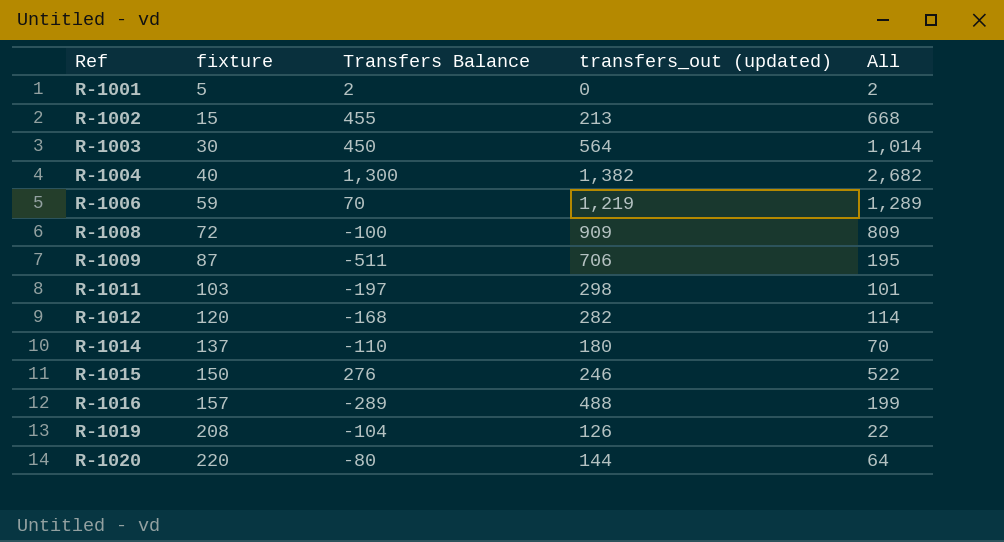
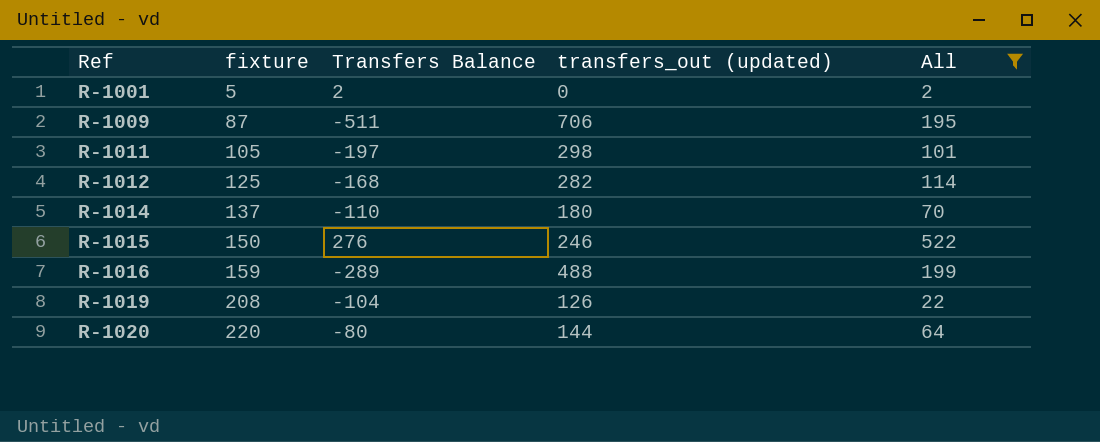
filter: none -> All <= 522
R-1011 | fixture: 103 -> 105
R-1012 | fixture: 120 -> 125
R-1016 | fixture: 157 -> 159

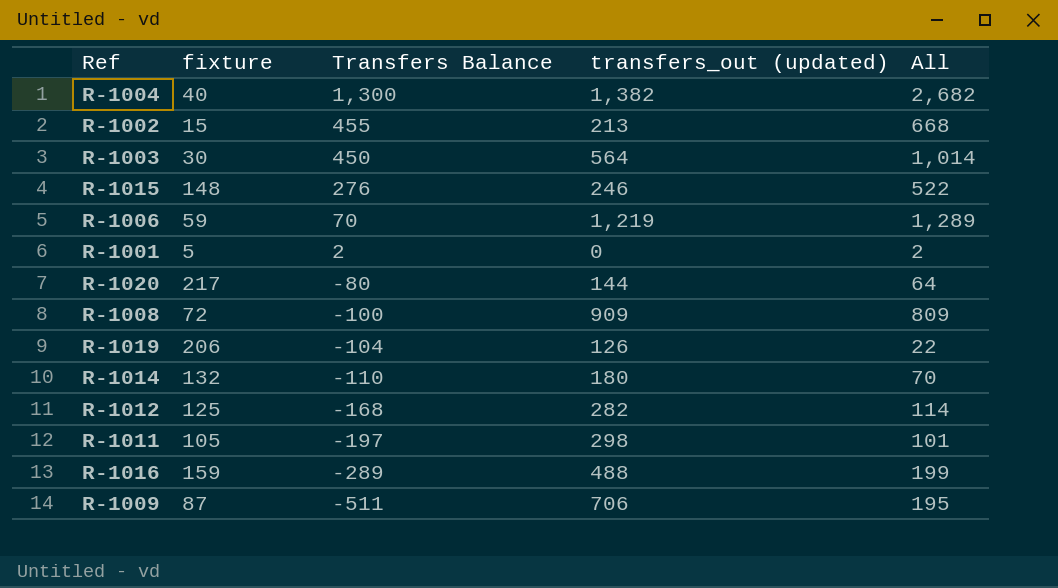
filter: All <= 522 -> none
row order: Ref ascending -> Transfers Balance descending
R-1015 | fixture: 150 -> 148
R-1020 | fixture: 220 -> 217
R-1019 | fixture: 208 -> 206
R-1014 | fixture: 137 -> 132

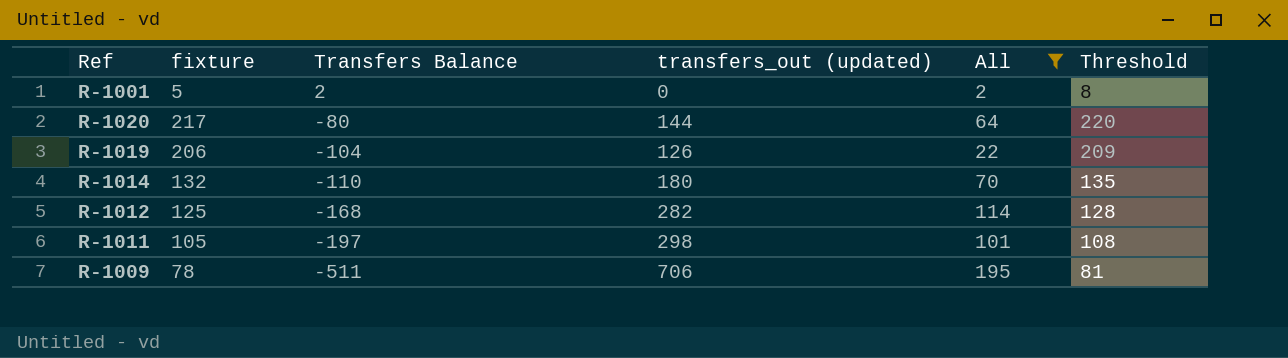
filter: none -> All <= 195
column Threshold | formula: none -> [fixture] + 3
R-1009 | fixture: 87 -> 78

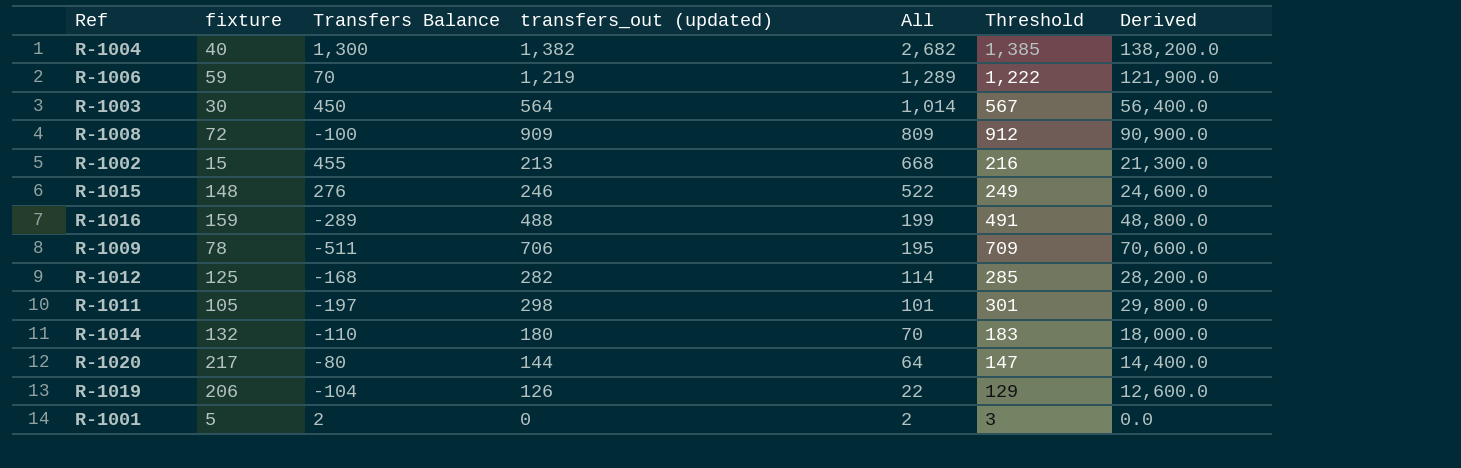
filter: All <= 195 -> none
row order: Transfers Balance descending -> All descending
column Threshold | formula: [fixture] + 3 -> [transfers_out (updated)] + 3
column Derived | formula: none -> [transfers_out (updated)] * 100

